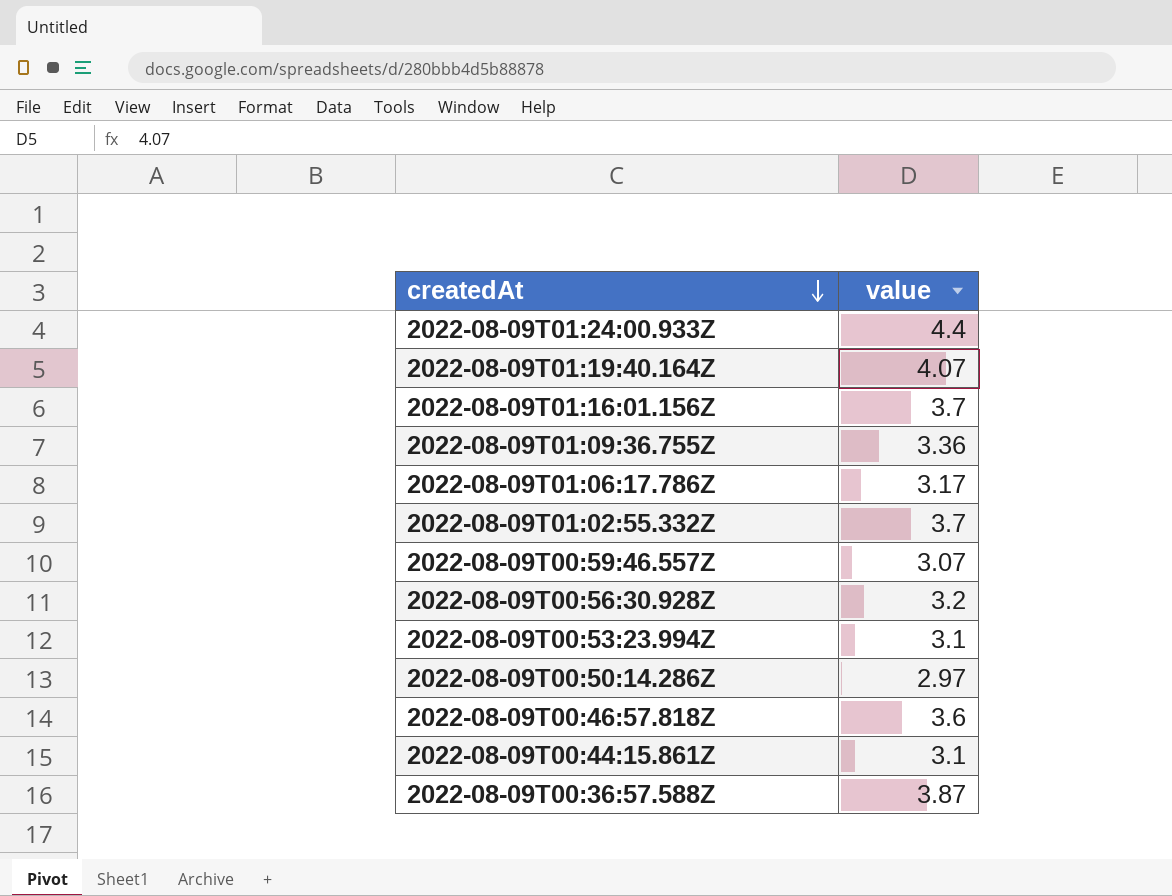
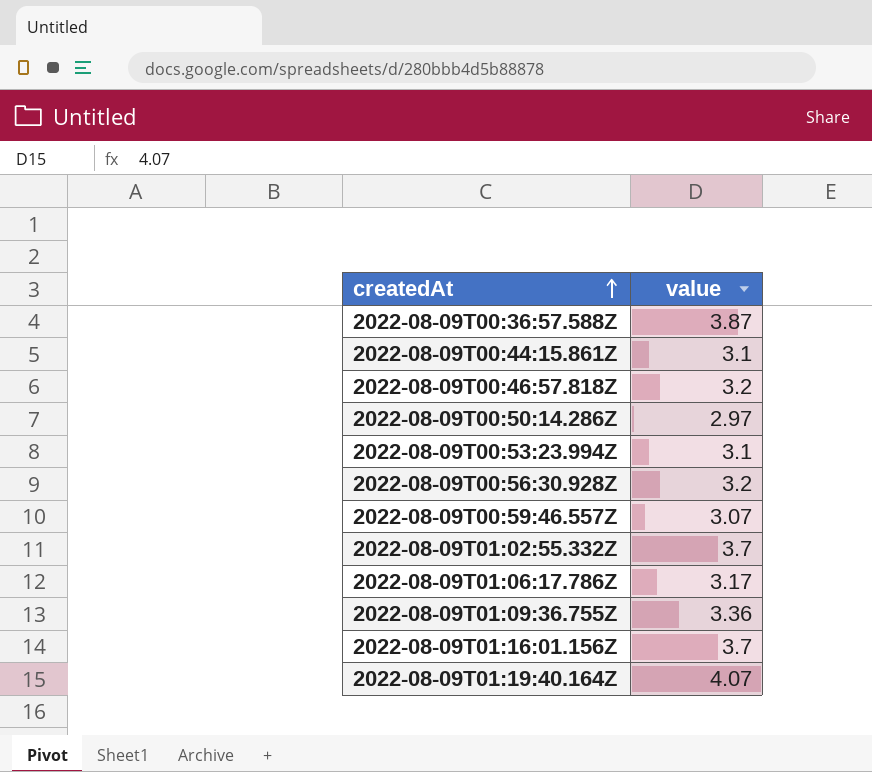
row order: createdAt descending -> createdAt ascending
row 2022-08-09T01:24:00.933Z: 4.4 -> none
2022-08-09T00:46:57.818Z | value: 3.6 -> 3.2

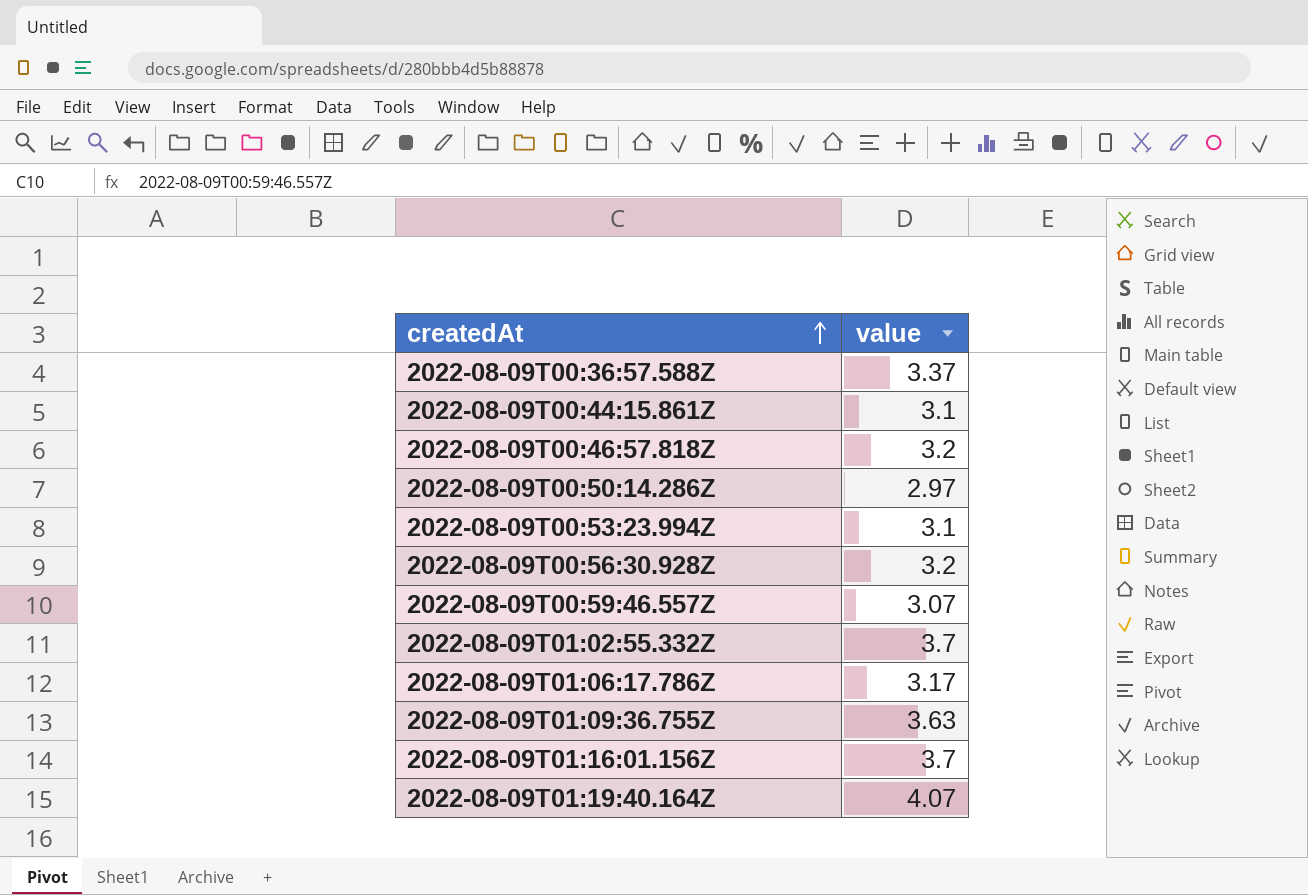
2022-08-09T00:36:57.588Z | value: 3.87 -> 3.37
2022-08-09T01:09:36.755Z | value: 3.36 -> 3.63

